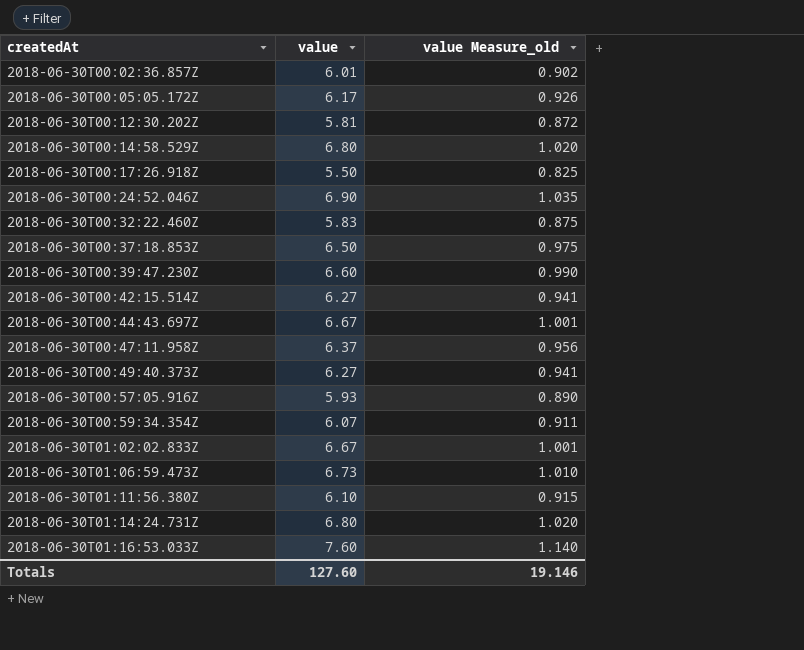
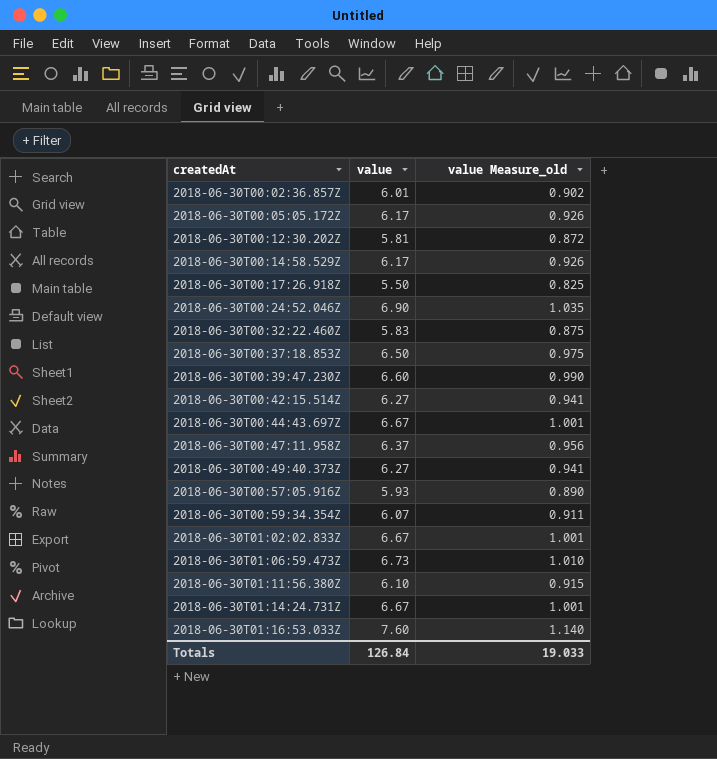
2018-06-30T00:14:58.529Z | value: 6.80 -> 6.17
2018-06-30T00:14:58.529Z | value Measure_old: 1.020 -> 0.926
2018-06-30T01:14:24.731Z | value: 6.80 -> 6.67
2018-06-30T01:14:24.731Z | value Measure_old: 1.020 -> 1.001
Totals | value: 127.60 -> 126.84
Totals | value Measure_old: 19.146 -> 19.033

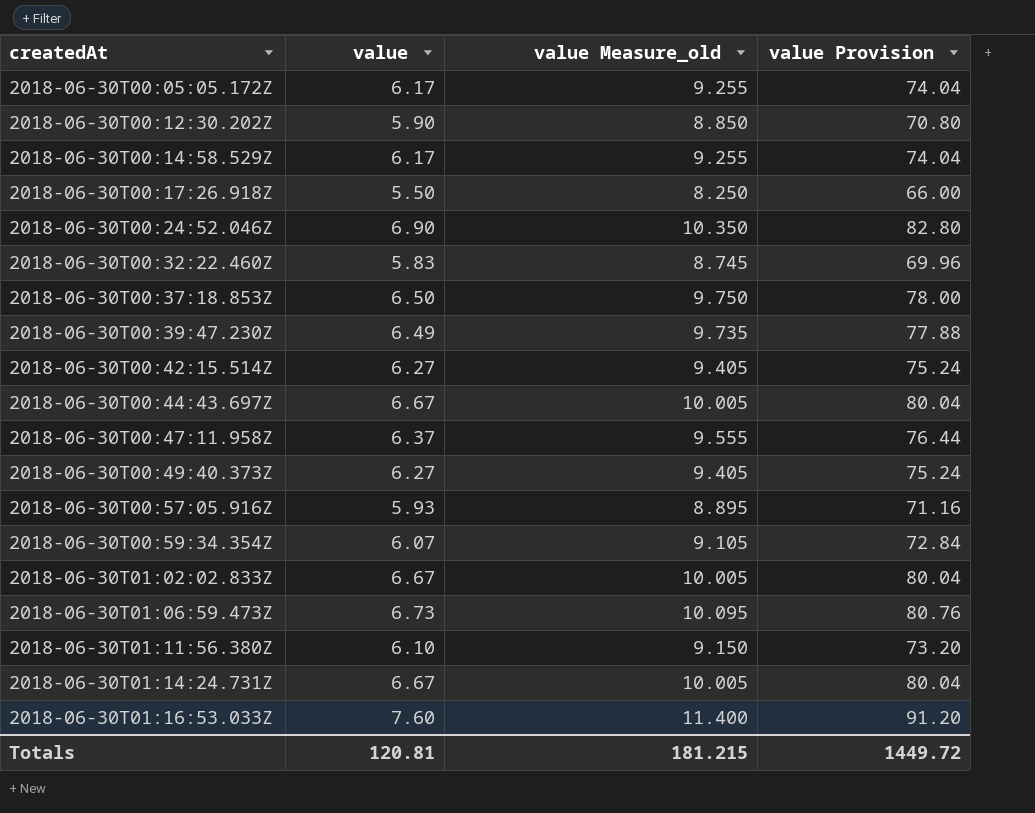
column value Measure_old | formula: [value] * 0.15 -> [value] * 1.5
column value Provision | formula: none -> [value] * 12
row 2018-06-30T00:02:36.857Z: 6.01 | 0.902 -> none
2018-06-30T00:12:30.202Z | value: 5.81 -> 5.90
2018-06-30T00:39:47.230Z | value: 6.60 -> 6.49
Totals | value: 126.84 -> 120.81
Totals | value Measure_old: 19.033 -> 181.215

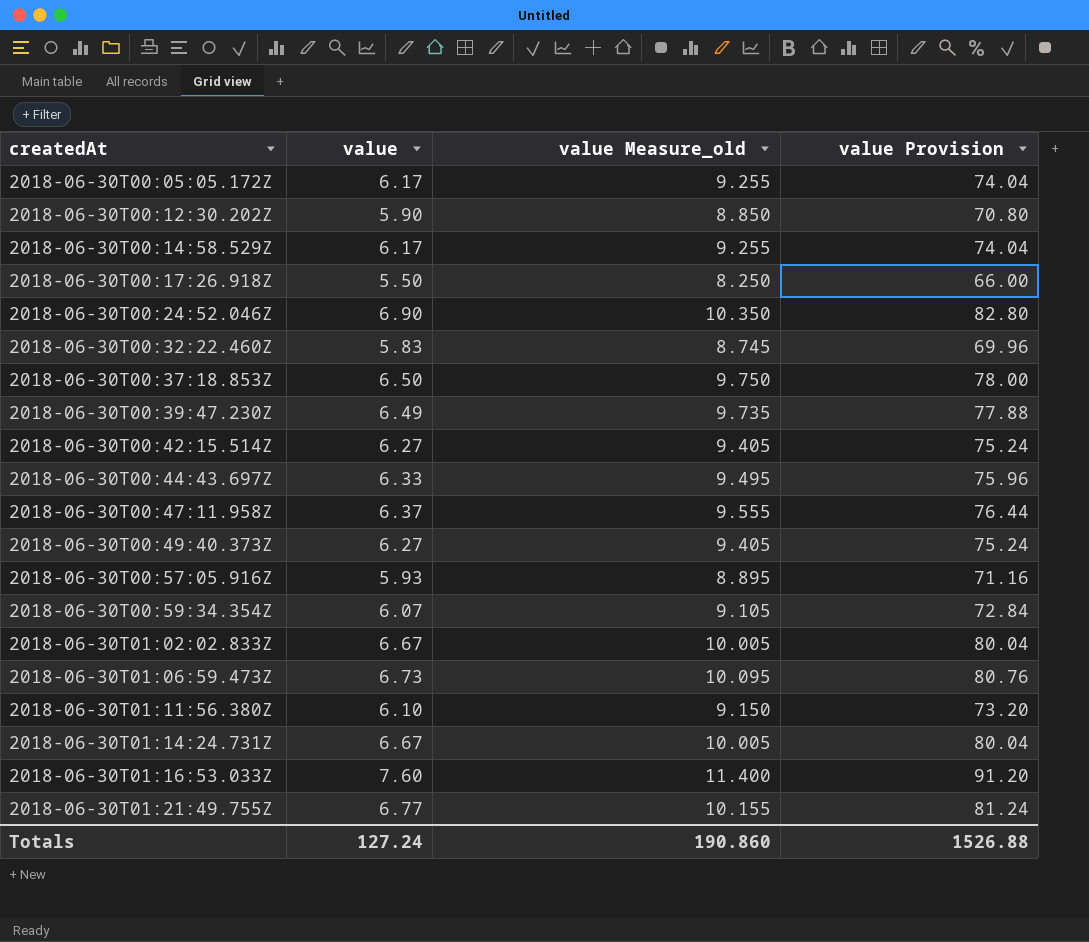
2018-06-30T00:44:43.697Z | value: 6.67 -> 6.33
2018-06-30T00:44:43.697Z | value Measure_old: 10.005 -> 9.495
2018-06-30T00:44:43.697Z | value Provision: 80.04 -> 75.96
row 2018-06-30T01:21:49.755Z: none -> 6.77 | 10.155 | 81.24
Totals | value: 120.81 -> 127.24
Totals | value Measure_old: 181.215 -> 190.860
Totals | value Provision: 1449.72 -> 1526.88

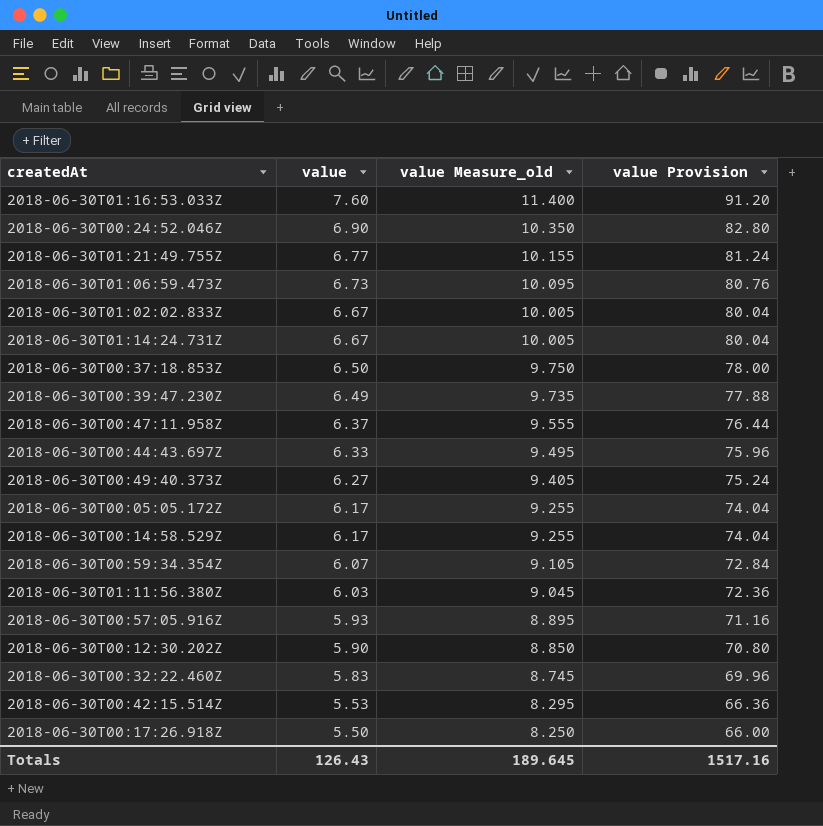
row order: createdAt ascending -> value descending
2018-06-30T01:11:56.380Z | value: 6.10 -> 6.03
2018-06-30T01:11:56.380Z | value Measure_old: 9.150 -> 9.045
2018-06-30T01:11:56.380Z | value Provision: 73.20 -> 72.36
2018-06-30T00:42:15.514Z | value: 6.27 -> 5.53
2018-06-30T00:42:15.514Z | value Measure_old: 9.405 -> 8.295
2018-06-30T00:42:15.514Z | value Provision: 75.24 -> 66.36
Totals | value: 127.24 -> 126.43
Totals | value Measure_old: 190.860 -> 189.645
Totals | value Provision: 1526.88 -> 1517.16

